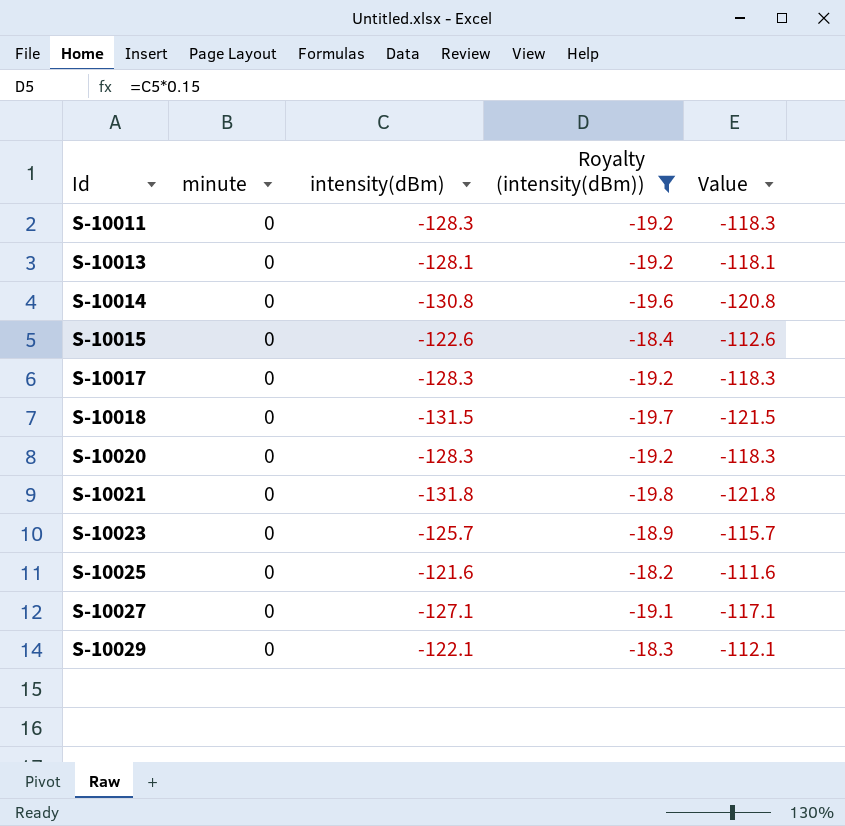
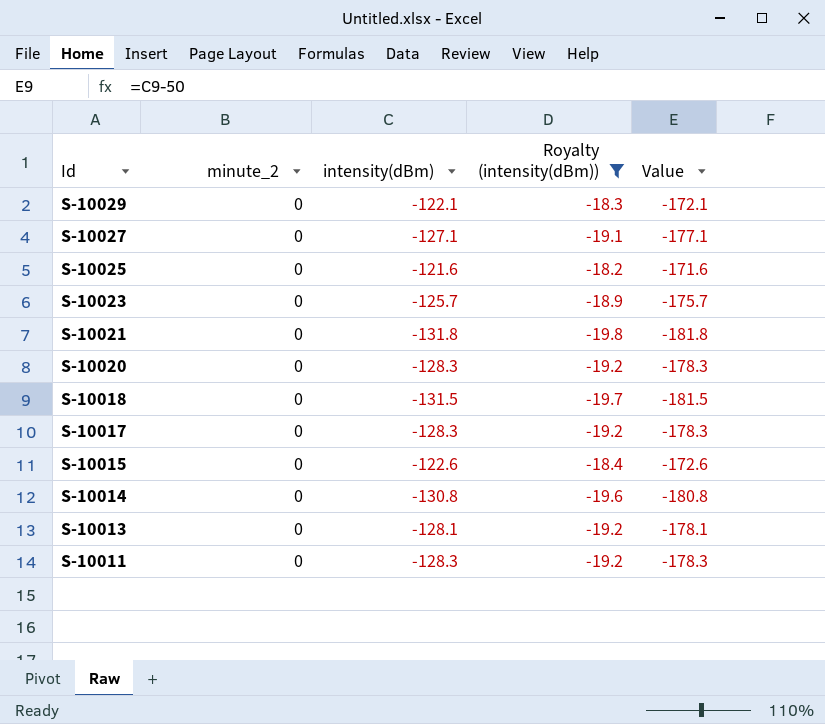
row order: Id ascending -> Id descending
column name: minute -> minute_2
column Value | formula: [intensity(dBm)] + 10 -> [intensity(dBm)] - 50

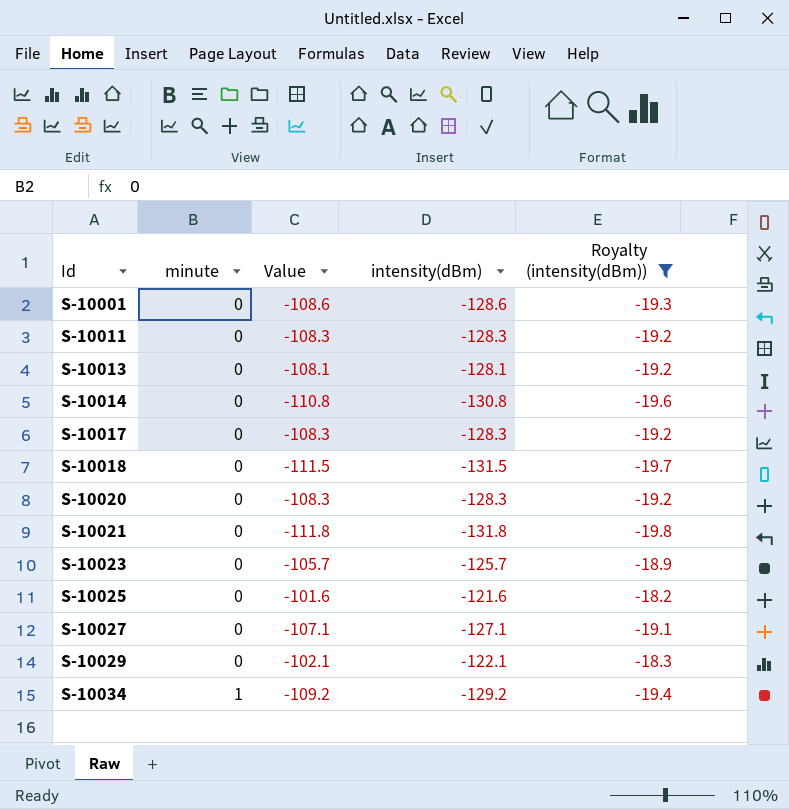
row order: Id descending -> Id ascending
column name: minute_2 -> minute
column Value | formula: [intensity(dBm)] - 50 -> [intensity(dBm)] + 20
column Value | position: 5 -> 3
row S-10015: 0 | -122.6 | -18.4 | -172.6 -> none
row S-10001: none -> 0 | -108.6 | -128.6 | -19.3
row S-10034: none -> 1 | -109.2 | -129.2 | -19.4

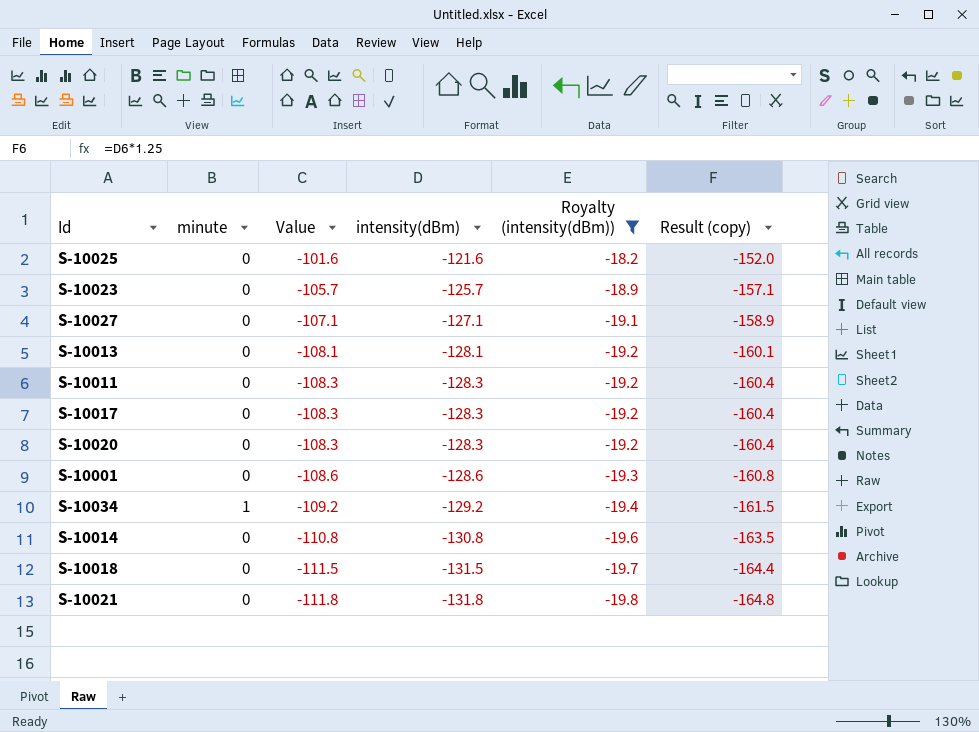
row order: Id ascending -> Value descending
column Result (copy) | formula: none -> [intensity(dBm)] * 1.25
row S-10029: 0 | -102.1 | -122.1 | -18.3 -> none

